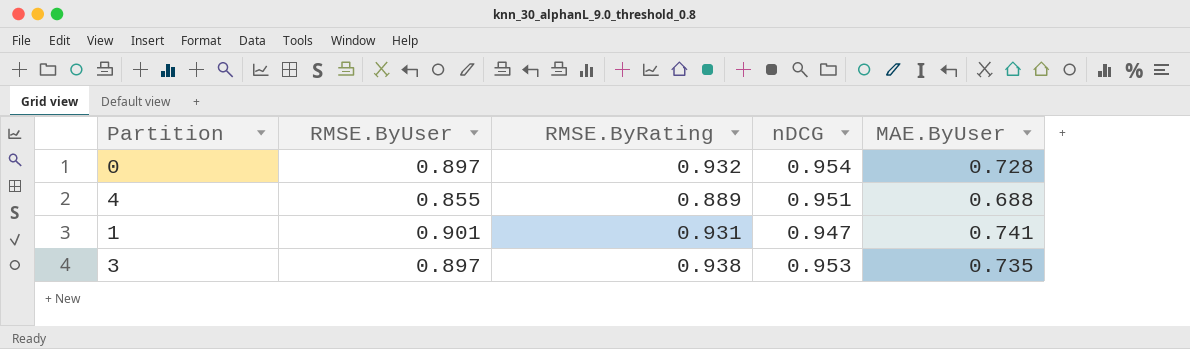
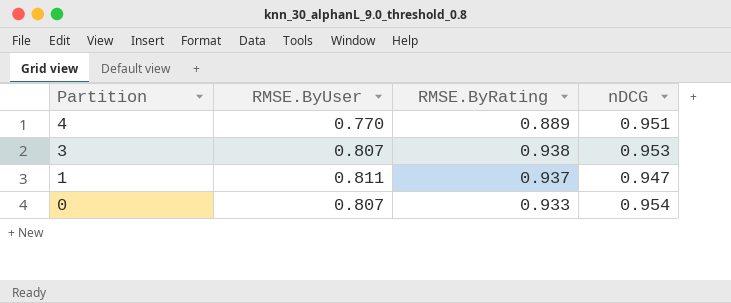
row order: none -> Partition descending
column MAE.ByUser | position: 5 -> none
4 | RMSE.ByUser: 0.855 -> 0.770
3 | RMSE.ByUser: 0.897 -> 0.807
1 | RMSE.ByUser: 0.901 -> 0.811
1 | RMSE.ByRating: 0.931 -> 0.937
0 | RMSE.ByUser: 0.897 -> 0.807
0 | RMSE.ByRating: 0.932 -> 0.933

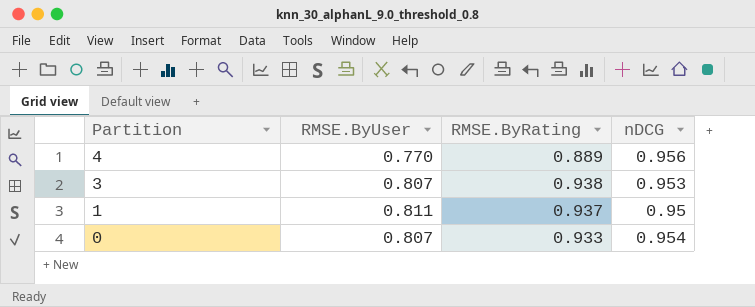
4 | nDCG: 0.951 -> 0.956
1 | nDCG: 0.947 -> 0.95

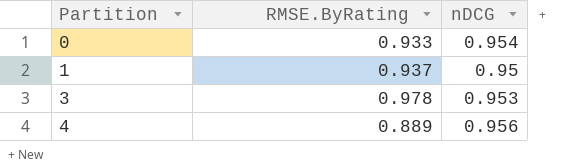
row order: Partition descending -> Partition ascending
column RMSE.ByUser | position: 2 -> none
3 | RMSE.ByRating: 0.938 -> 0.978

